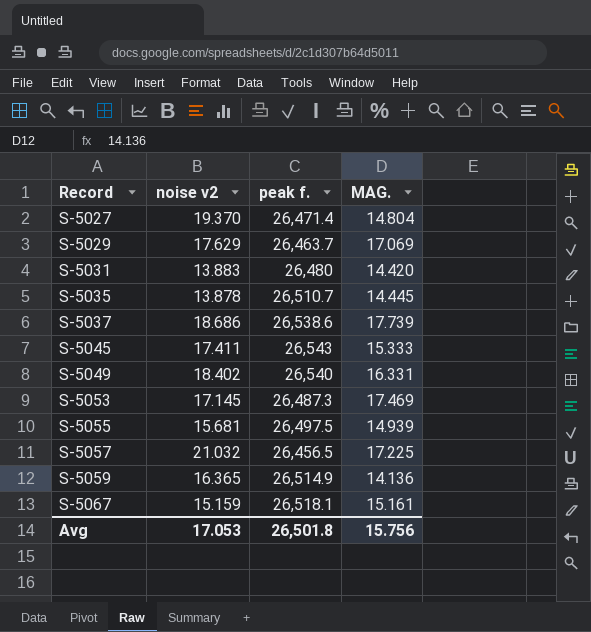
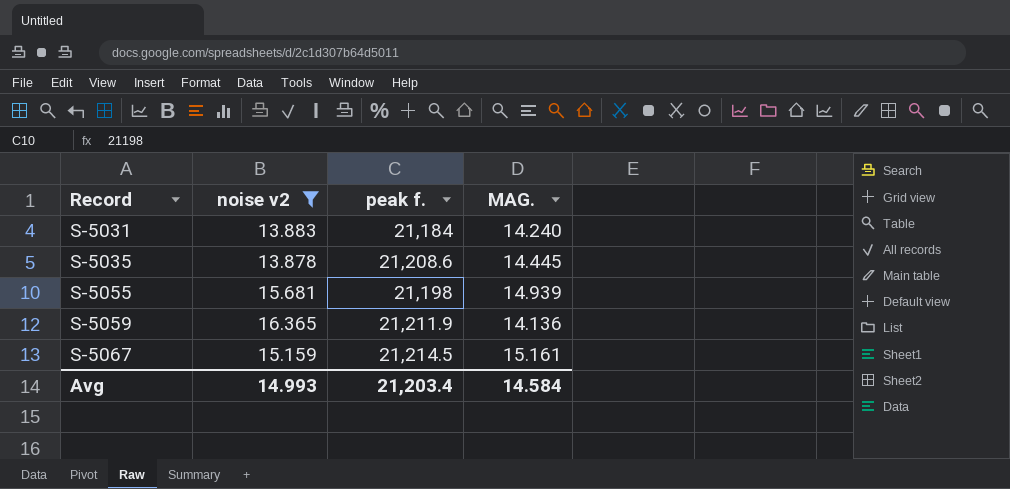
filter: none -> noise v2 <= 16.365
S-5031 | peak f.: 26,480 -> 21,184
S-5031 | MAG.: 14.420 -> 14.240
S-5035 | peak f.: 26,510.7 -> 21,208.6
S-5055 | peak f.: 26,497.5 -> 21,198
S-5059 | peak f.: 26,514.9 -> 21,211.9
S-5067 | peak f.: 26,518.1 -> 21,214.5
Avg | noise v2: 17.053 -> 14.993
Avg | peak f.: 26,501.8 -> 21,203.4
Avg | MAG.: 15.756 -> 14.584

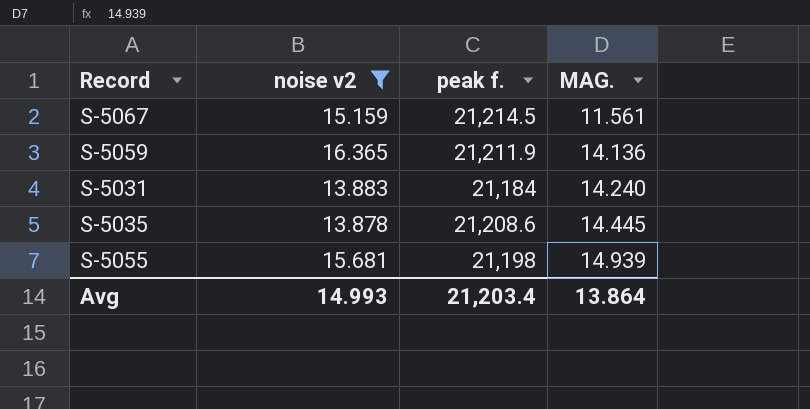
row order: Record ascending -> MAG. ascending
S-5067 | MAG.: 15.161 -> 11.561
Avg | MAG.: 14.584 -> 13.864

